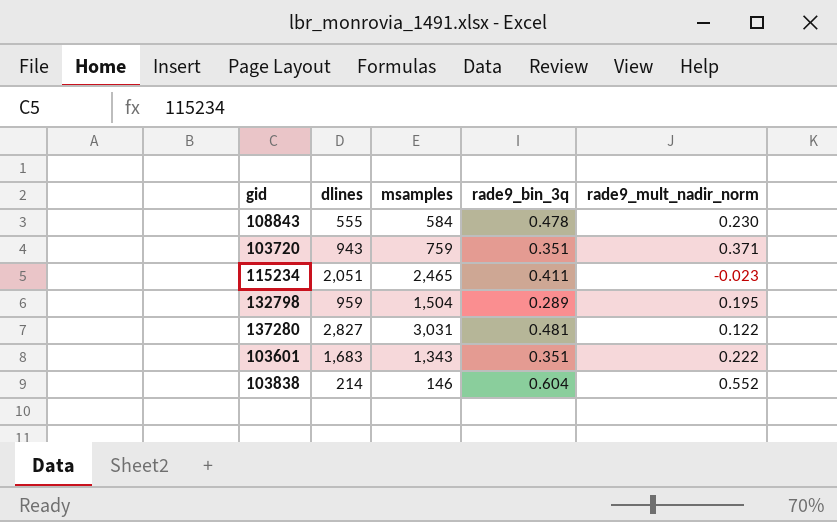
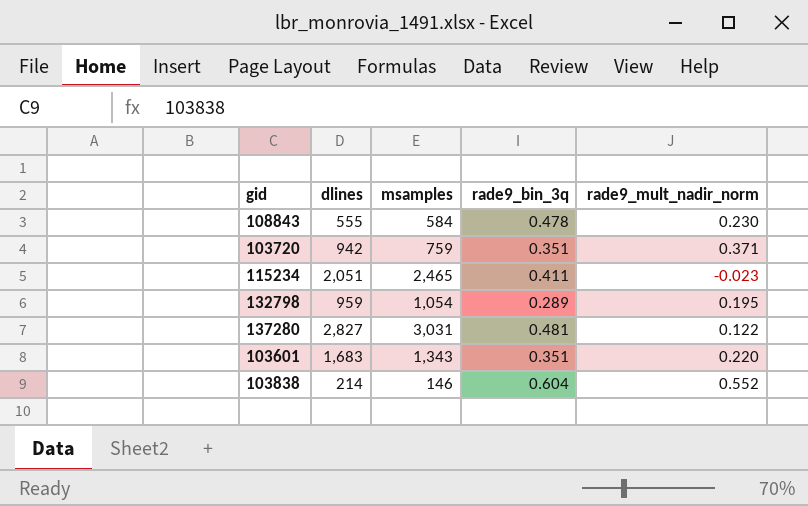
103720 | dlines: 943 -> 942
132798 | msamples: 1,504 -> 1,054
103601 | rade9_mult_nadir_norm: 0.222 -> 0.220

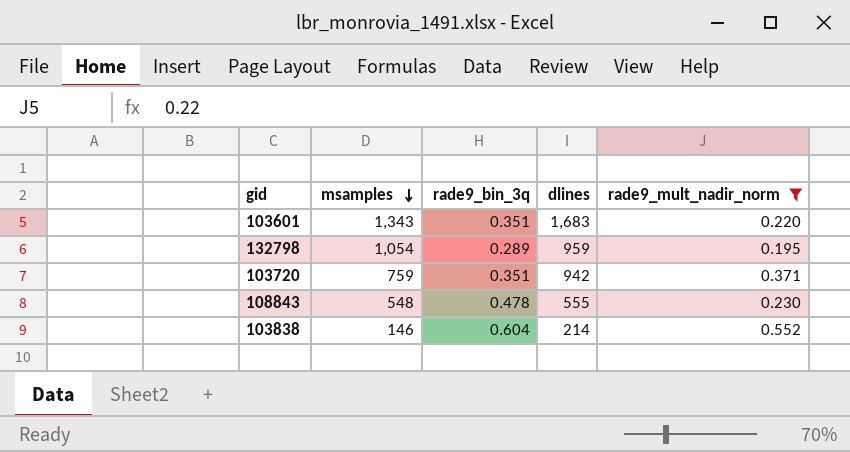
filter: none -> rade9_mult_nadir_norm >= 0.195
row order: none -> msamples descending
column dlines | position: 2 -> 4
108843 | msamples: 584 -> 548

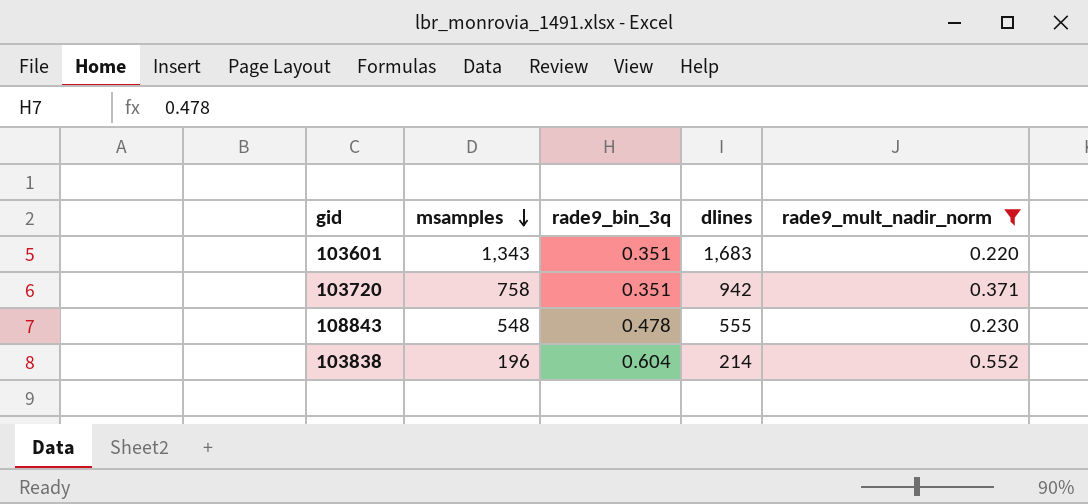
row 132798: 1,054 | 0.289 | 959 | 0.195 -> none
103720 | msamples: 759 -> 758
103838 | msamples: 146 -> 196

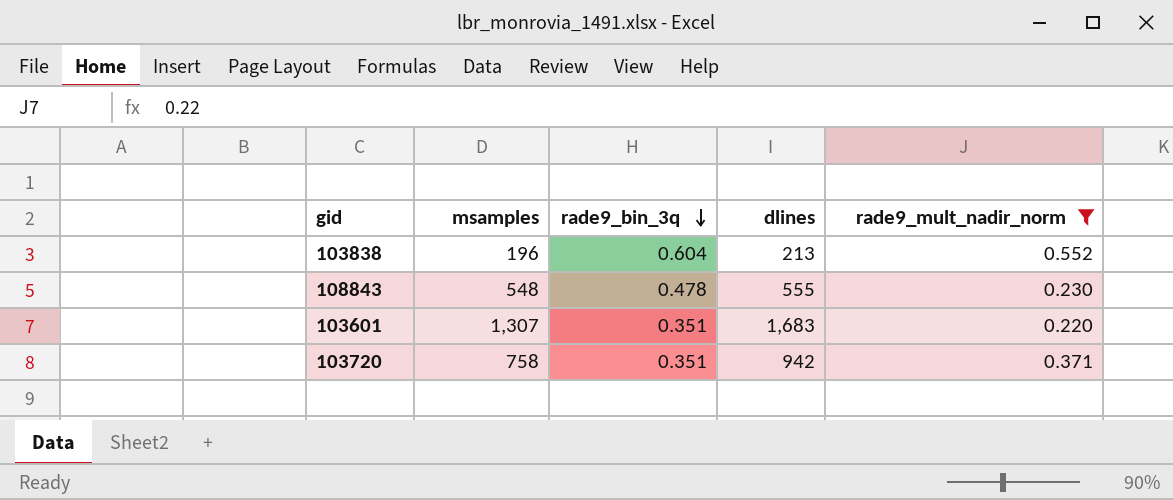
row order: msamples descending -> rade9_bin_3q descending
103838 | dlines: 214 -> 213
103601 | msamples: 1,343 -> 1,307

